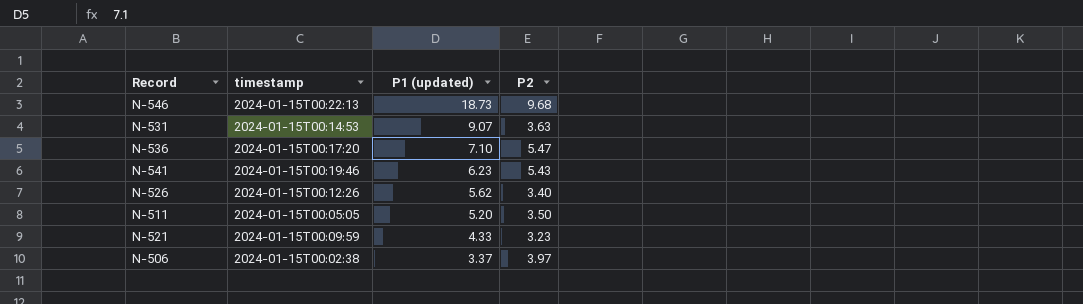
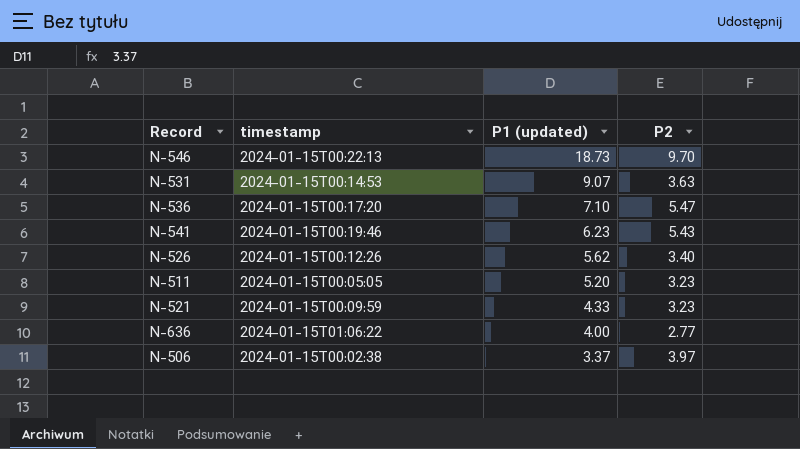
N-546 | P2: 9.68 -> 9.70
N-511 | P2: 3.50 -> 3.23
row N-636: none -> 2024-01-15T01:06:22 | 4.00 | 2.77

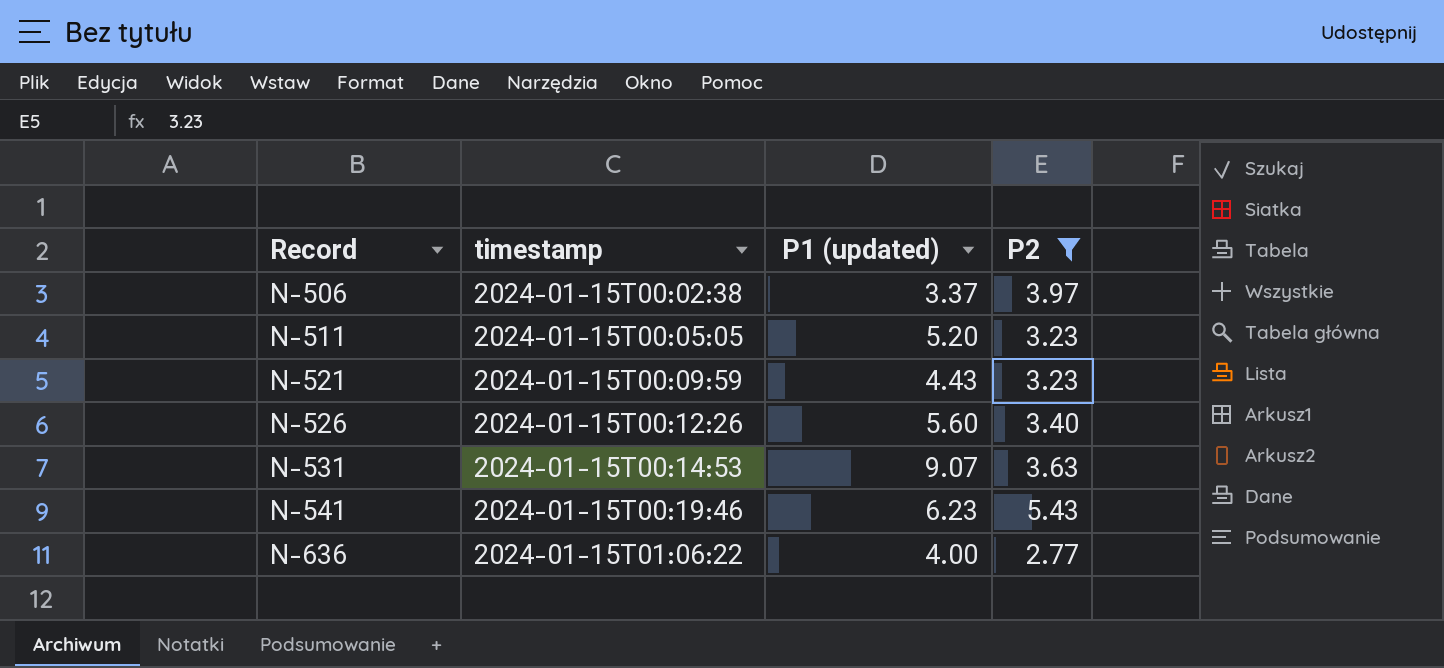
filter: none -> P2 <= 5.43
row order: P1 (updated) descending -> Record ascending
N-521 | P1 (updated): 4.33 -> 4.43
N-526 | P1 (updated): 5.62 -> 5.60

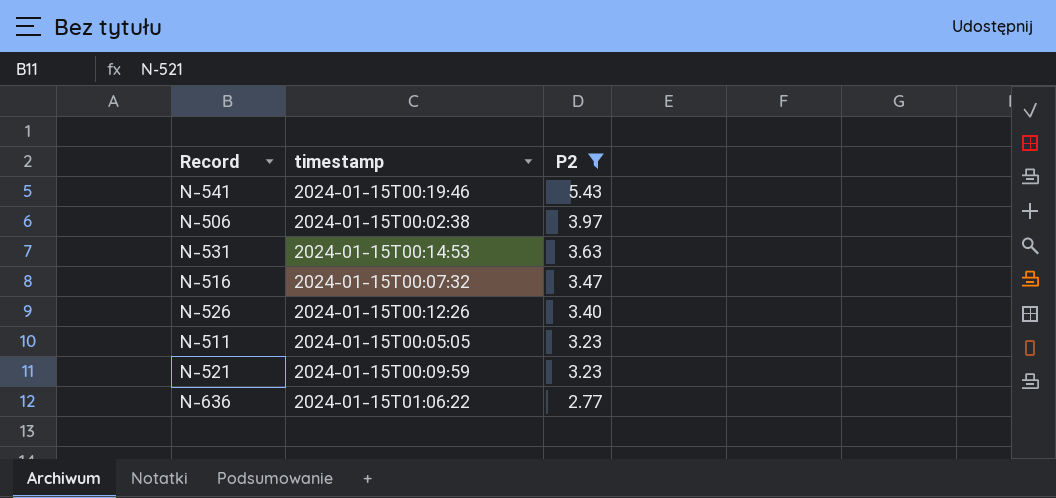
row order: Record ascending -> P2 descending
column P1 (updated) | position: 3 -> none
row N-516: none -> 2024-01-15T00:07:32 | 3.47

